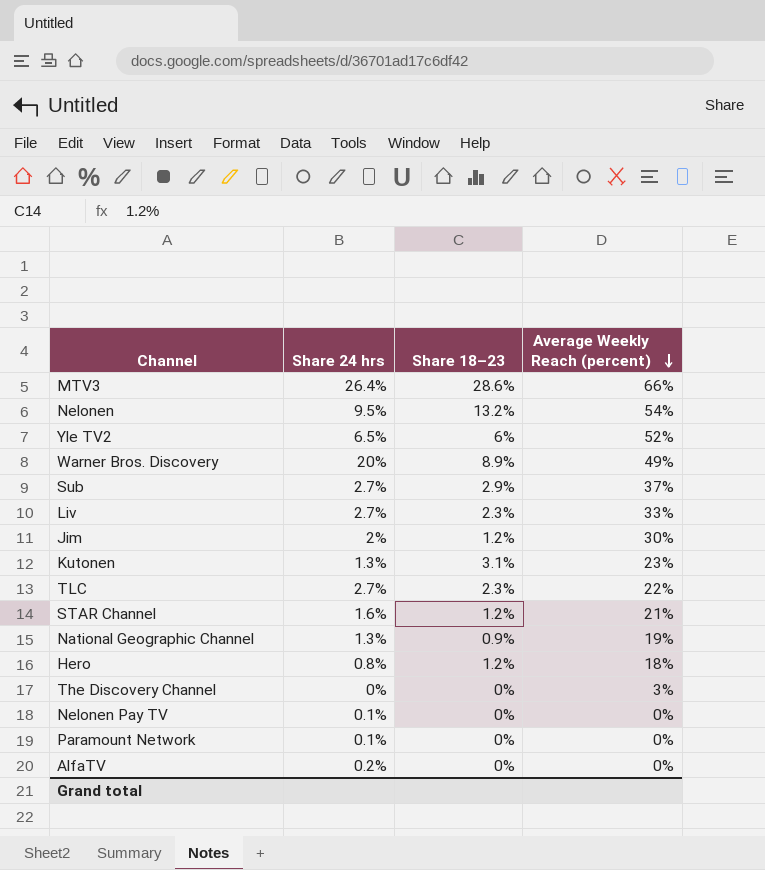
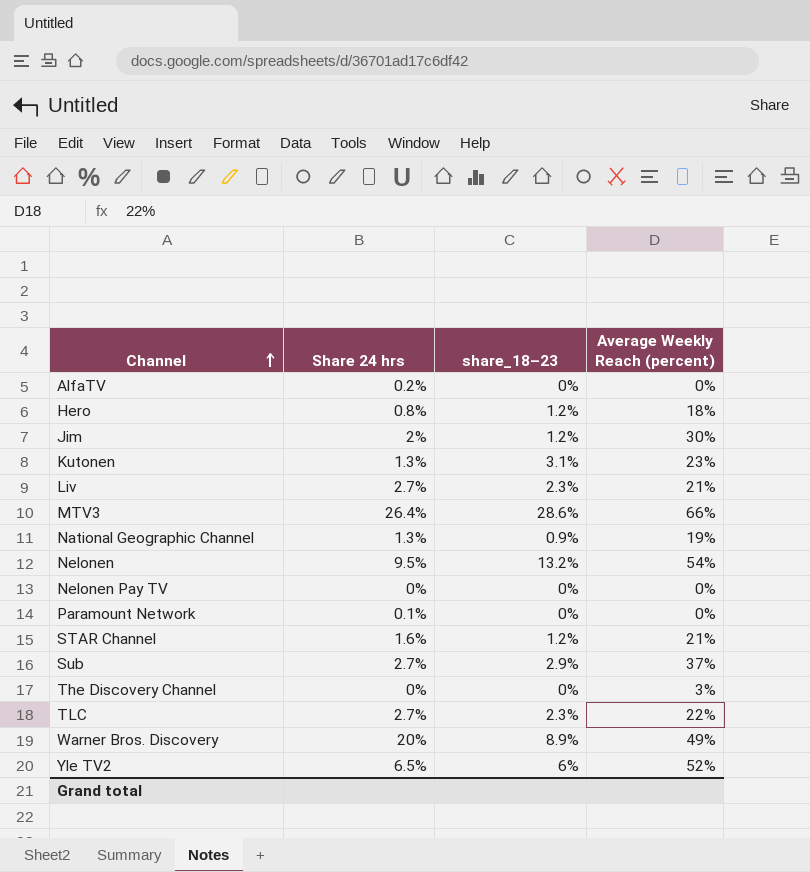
row order: Average Weekly Reach (percent) descending -> Channel ascending
column name: Share 18–23 -> share_18–23
Liv | Average Weekly Reach (percent): 33% -> 21%
Nelonen Pay TV | Share 24 hrs: 0.1% -> 0%

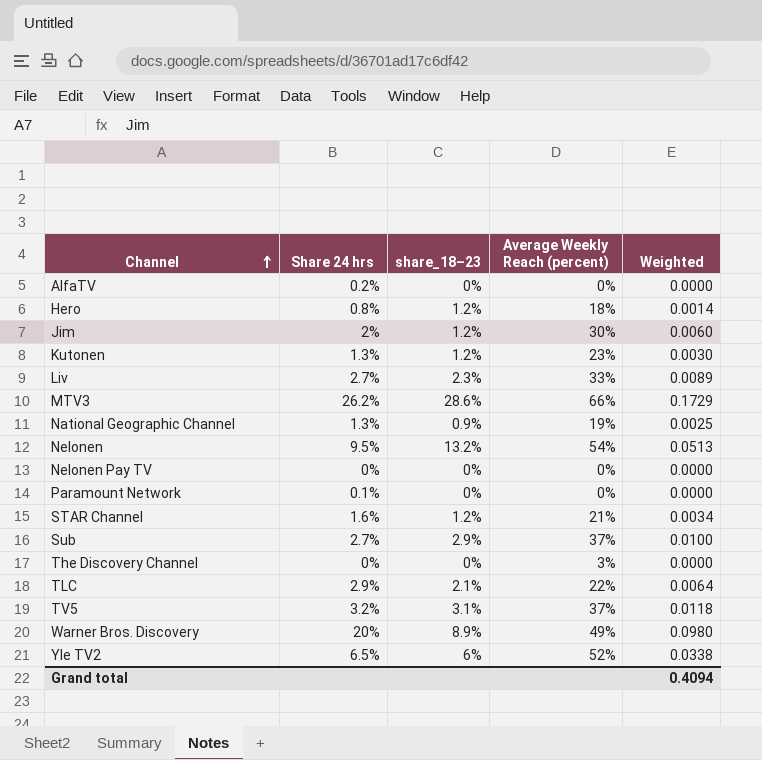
column Weighted | formula: none -> [Share 24 hrs] * [Average Weekly Reach (percent)]
Kutonen | share_18–23: 3.1% -> 1.2%
Liv | Average Weekly Reach (percent): 21% -> 33%
MTV3 | Share 24 hrs: 26.4% -> 26.2%
TLC | Share 24 hrs: 2.7% -> 2.9%
TLC | share_18–23: 2.3% -> 2.1%
row TV5: none -> 3.2% | 3.1% | 37% | 0.0118

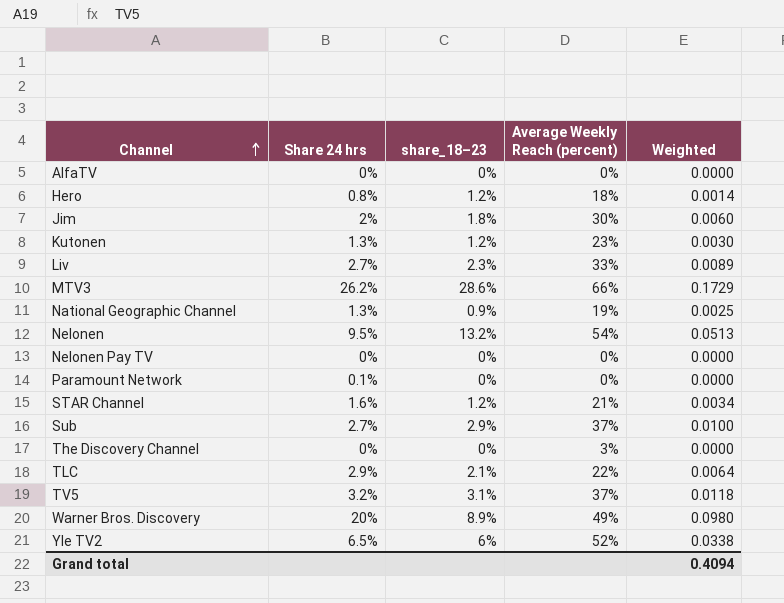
AlfaTV | Share 24 hrs: 0.2% -> 0%
Jim | share_18–23: 1.2% -> 1.8%

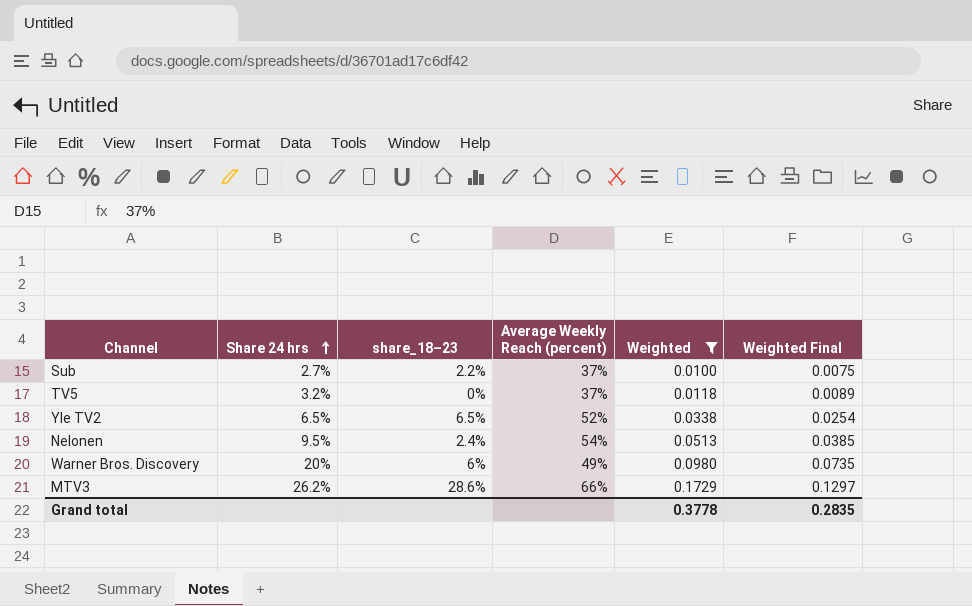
filter: none -> Weighted >= 0.0100
row order: Channel ascending -> Share 24 hrs ascending
column Weighted Final | formula: none -> [Weighted] * 0.75
Sub | share_18–23: 2.9% -> 2.2%
TV5 | share_18–23: 3.1% -> 0%
Yle TV2 | share_18–23: 6% -> 6.5%
Nelonen | share_18–23: 13.2% -> 2.4%
Warner Bros. Discovery | share_18–23: 8.9% -> 6%
Grand total | Weighted: 0.4094 -> 0.3778

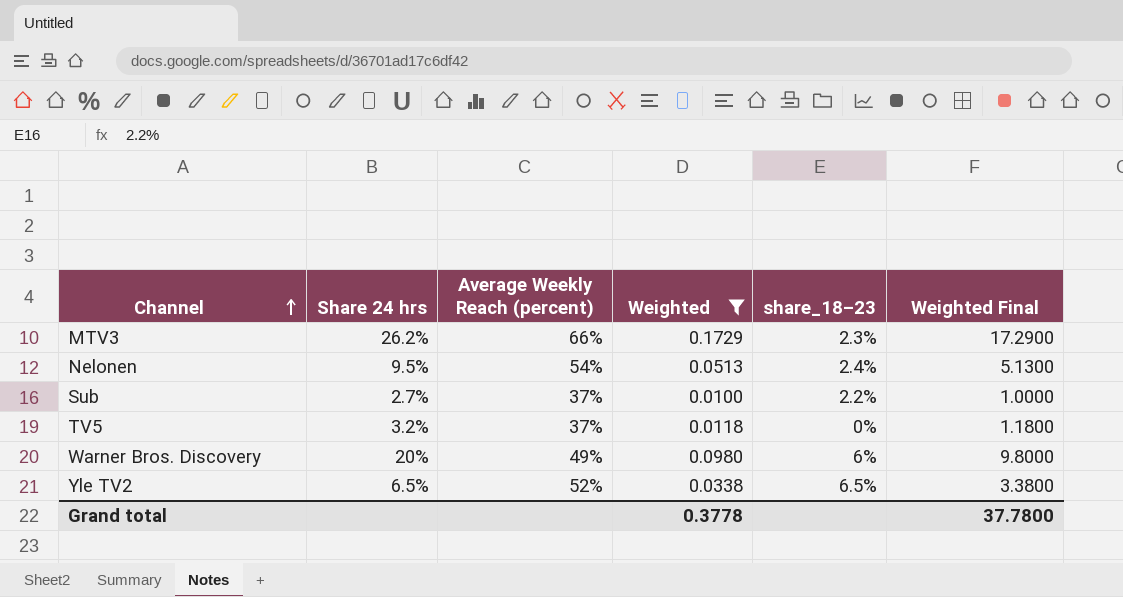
row order: Share 24 hrs ascending -> Channel ascending
column share_18–23 | position: 3 -> 5
column Weighted Final | formula: [Weighted] * 0.75 -> [Weighted] * 100
MTV3 | share_18–23: 28.6% -> 2.3%
Grand total | Weighted Final: 0.2835 -> 37.7800

